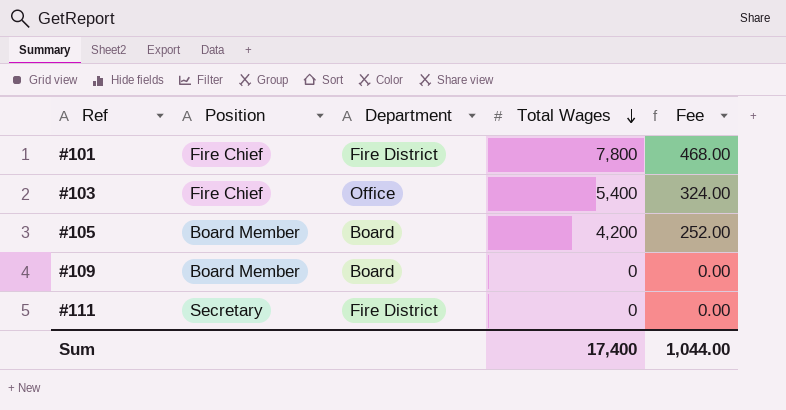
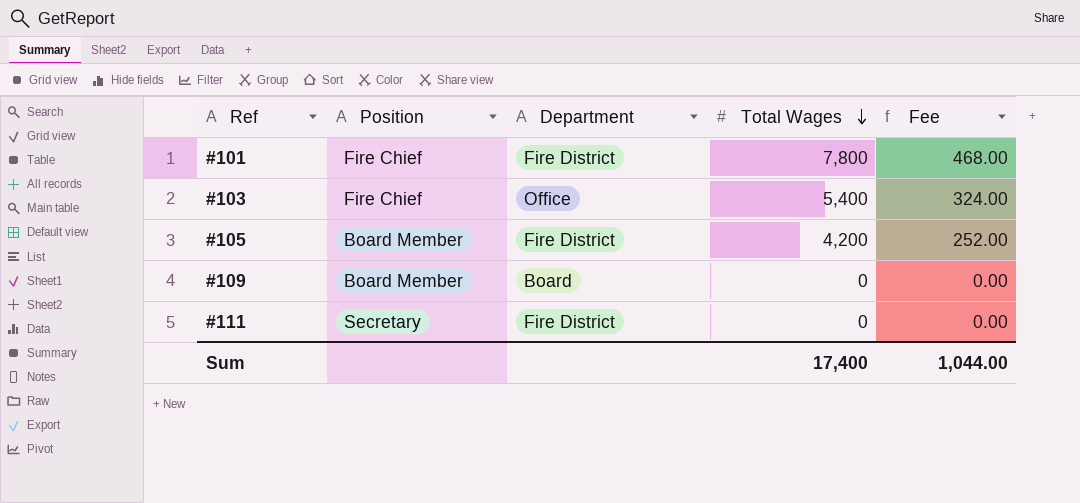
#105 | Department: Board -> Fire District

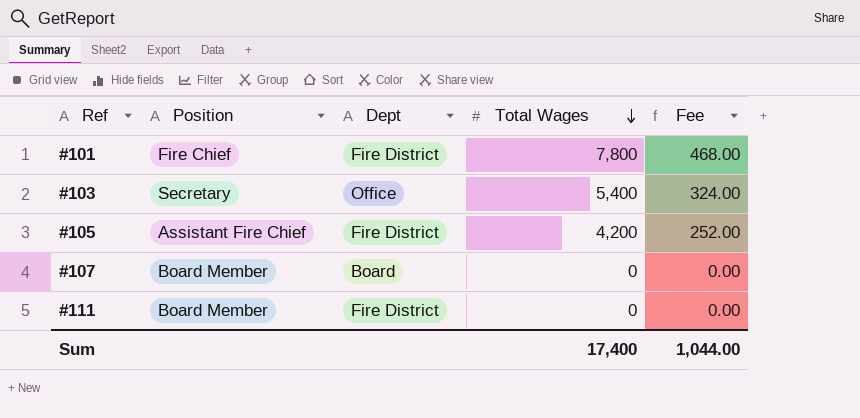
column name: Department -> Dept
row #109: Board Member | Board | 0 | 0.00 -> none
#103 | Position: Fire Chief -> Secretary
#105 | Position: Board Member -> Assistant Fire Chief
row #107: none -> Board Member | Board | 0 | 0.00
#111 | Position: Secretary -> Board Member

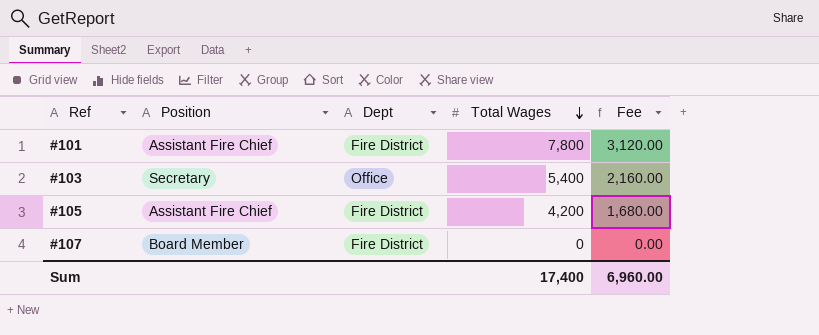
column Fee | formula: [Total Wages] * 0.06 -> [Total Wages] * 0.4
row #111: Board Member | Fire District | 0 | 0.00 -> none
#101 | Position: Fire Chief -> Assistant Fire Chief
#107 | Dept: Board -> Fire District
Sum | Fee: 1,044.00 -> 6,960.00

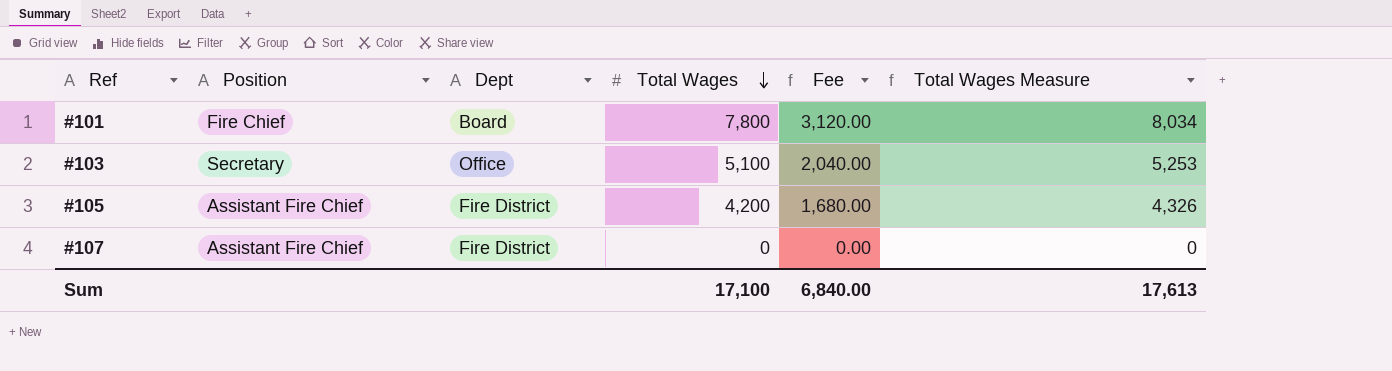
column Total Wages Measure | formula: none -> [Total Wages] * 1.03
#101 | Position: Assistant Fire Chief -> Fire Chief
#101 | Dept: Fire District -> Board
#103 | Total Wages: 5,400 -> 5,100
#103 | Fee: 2,160.00 -> 2,040.00
#107 | Position: Board Member -> Assistant Fire Chief
Sum | Total Wages: 17,400 -> 17,100
Sum | Fee: 6,960.00 -> 6,840.00

